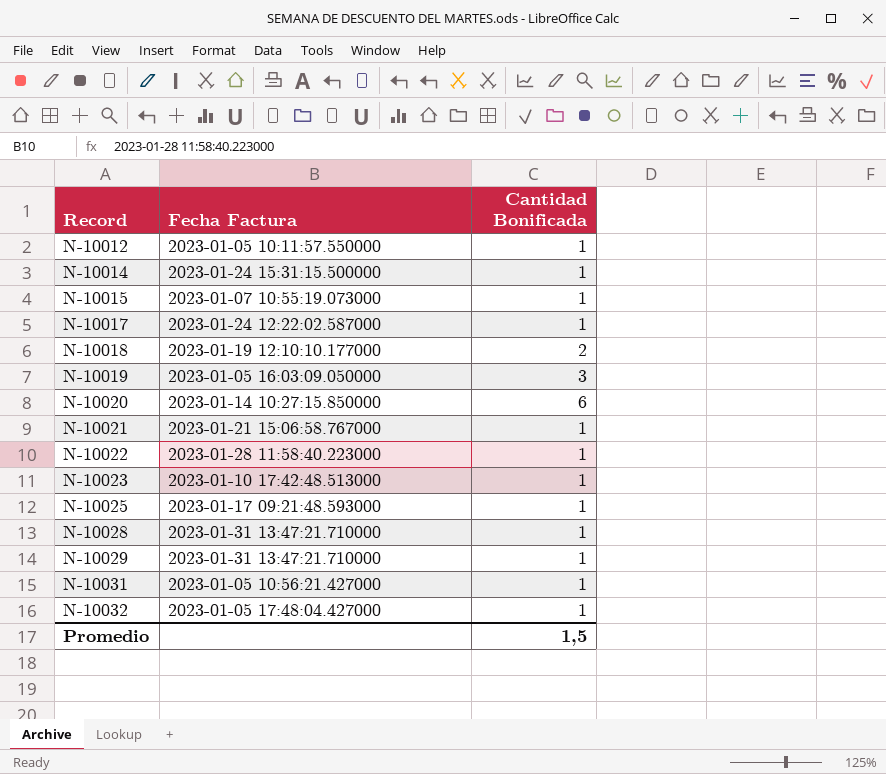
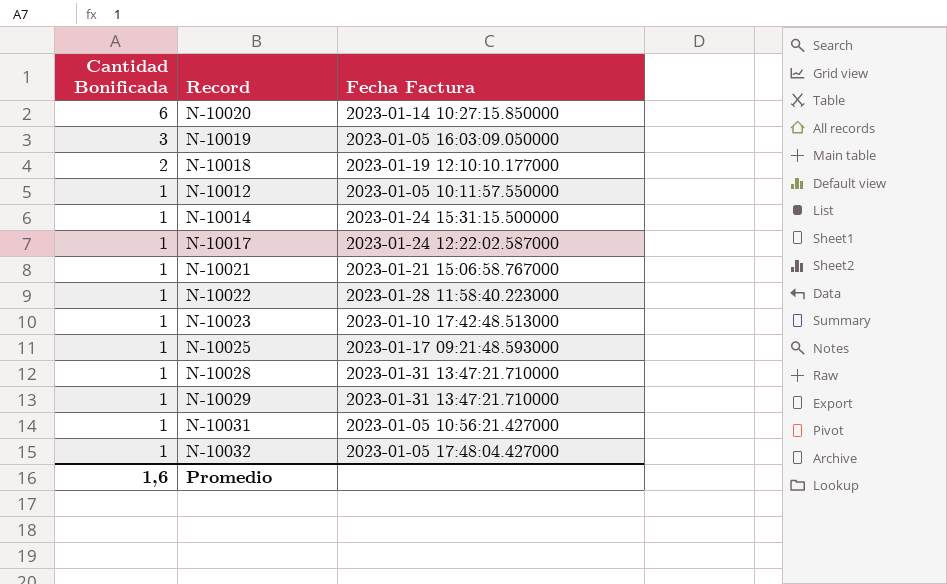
row order: Record ascending -> Cantidad Bonificada descending
column Cantidad Bonificada | position: 3 -> 1
row N-10015: 2023-01-07 10:55:19.073000 | 1 -> none
Promedio | Cantidad Bonificada: 1,5 -> 1,6

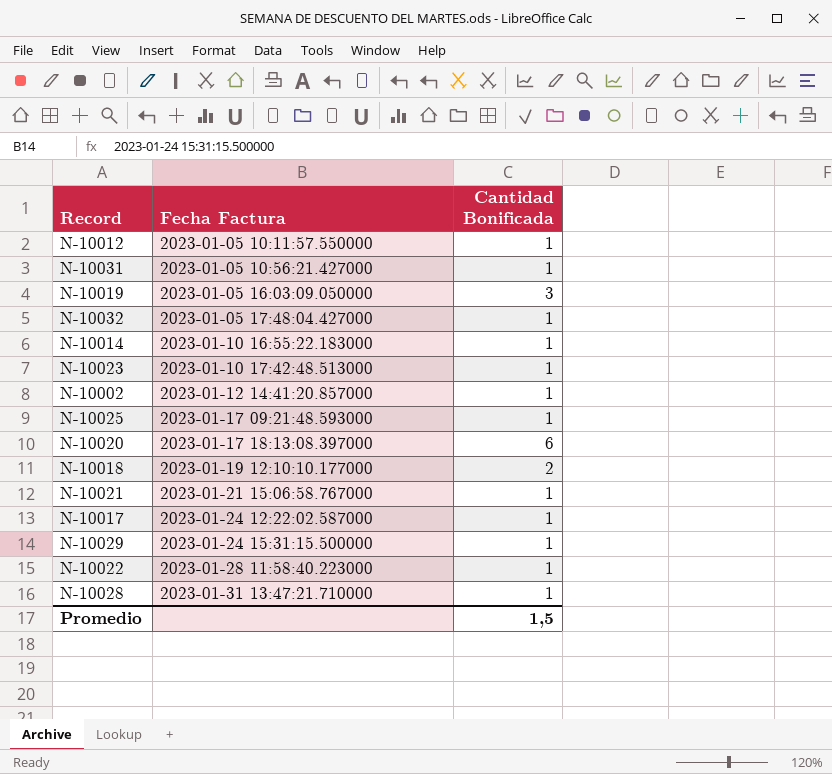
row order: Cantidad Bonificada descending -> Fecha Factura ascending
column Cantidad Bonificada | position: 1 -> 3
N-10014 | Fecha Factura: 2023-01-24 15:31:15.500000 -> 2023-01-10 16:55:22.183000
row N-10002: none -> 2023-01-12 14:41:20.857000 | 1
N-10020 | Fecha Factura: 2023-01-14 10:27:15.850000 -> 2023-01-17 18:13:08.397000
N-10029 | Fecha Factura: 2023-01-31 13:47:21.710000 -> 2023-01-24 15:31:15.500000
Promedio | Cantidad Bonificada: 1,6 -> 1,5

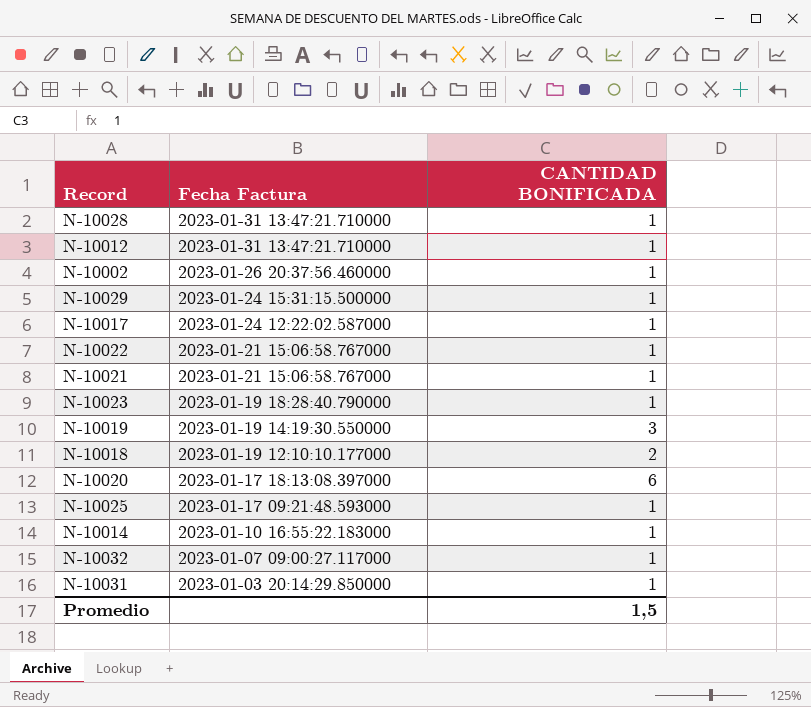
row order: Fecha Factura ascending -> Fecha Factura descending
column name: Cantidad Bonificada -> CANTIDAD BONIFICADA
N-10012 | Fecha Factura: 2023-01-05 10:11:57.550000 -> 2023-01-31 13:47:21.710000
N-10002 | Fecha Factura: 2023-01-12 14:41:20.857000 -> 2023-01-26 20:37:56.460000
N-10022 | Fecha Factura: 2023-01-28 11:58:40.223000 -> 2023-01-21 15:06:58.767000
N-10023 | Fecha Factura: 2023-01-10 17:42:48.513000 -> 2023-01-19 18:28:40.790000
N-10019 | Fecha Factura: 2023-01-05 16:03:09.050000 -> 2023-01-19 14:19:30.550000
N-10032 | Fecha Factura: 2023-01-05 17:48:04.427000 -> 2023-01-07 09:00:27.117000
N-10031 | Fecha Factura: 2023-01-05 10:56:21.427000 -> 2023-01-03 20:14:29.850000

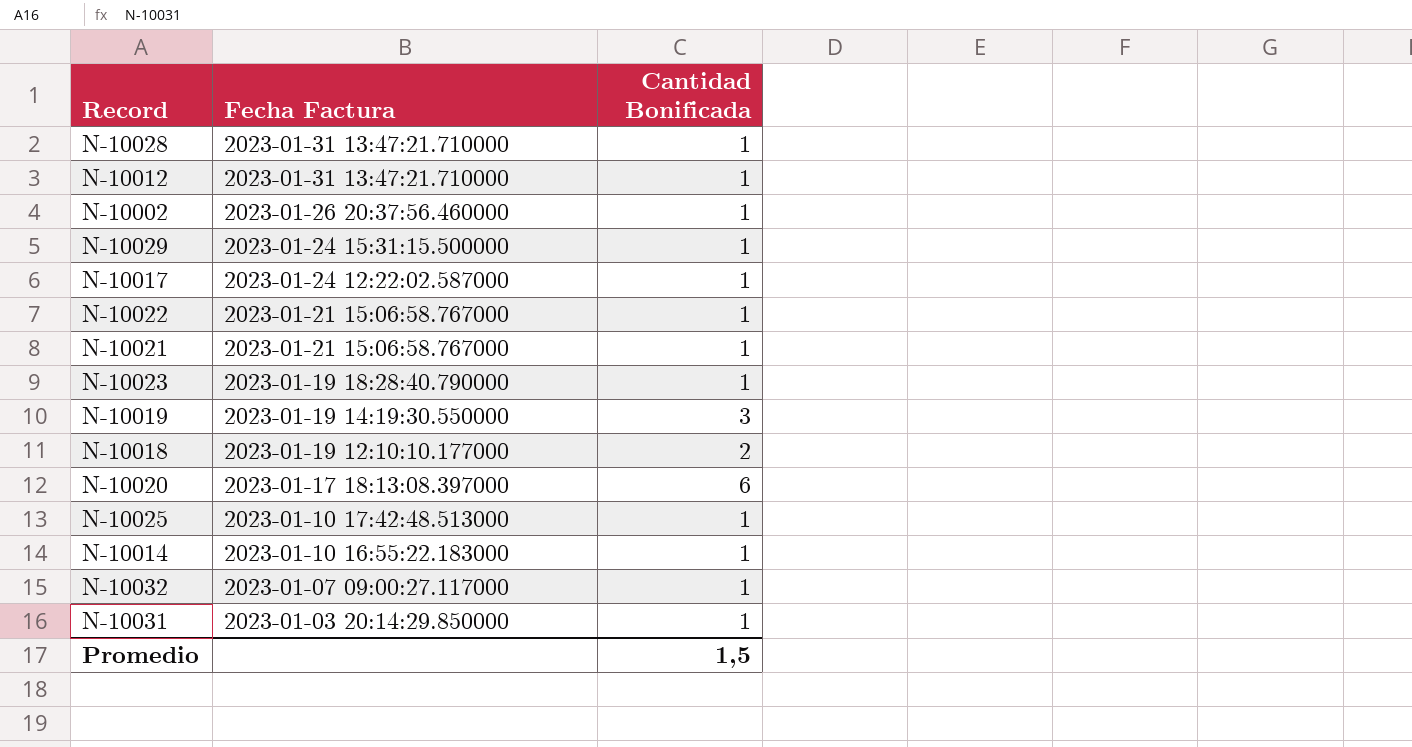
column name: CANTIDAD BONIFICADA -> Cantidad Bonificada
N-10025 | Fecha Factura: 2023-01-17 09:21:48.593000 -> 2023-01-10 17:42:48.513000

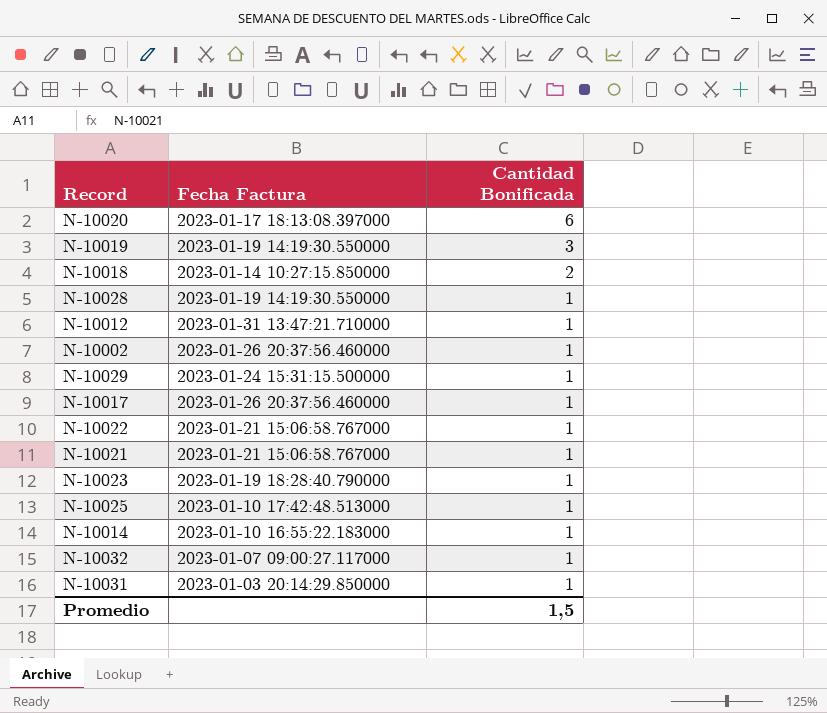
row order: Fecha Factura descending -> Cantidad Bonificada descending
N-10018 | Fecha Factura: 2023-01-19 12:10:10.177000 -> 2023-01-14 10:27:15.850000
N-10028 | Fecha Factura: 2023-01-31 13:47:21.710000 -> 2023-01-19 14:19:30.550000
N-10017 | Fecha Factura: 2023-01-24 12:22:02.587000 -> 2023-01-26 20:37:56.460000

